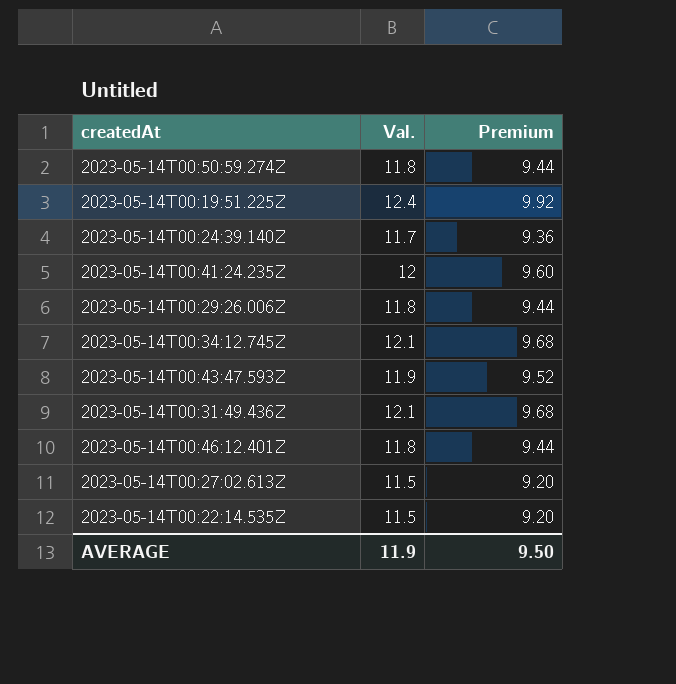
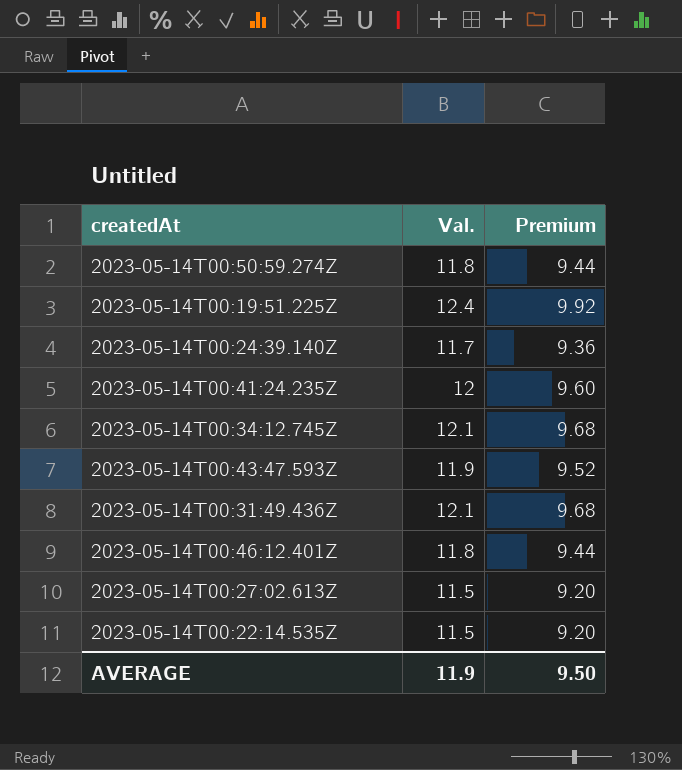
row 2023-05-14T00:29:26.006Z: 11.8 | 9.44 -> none

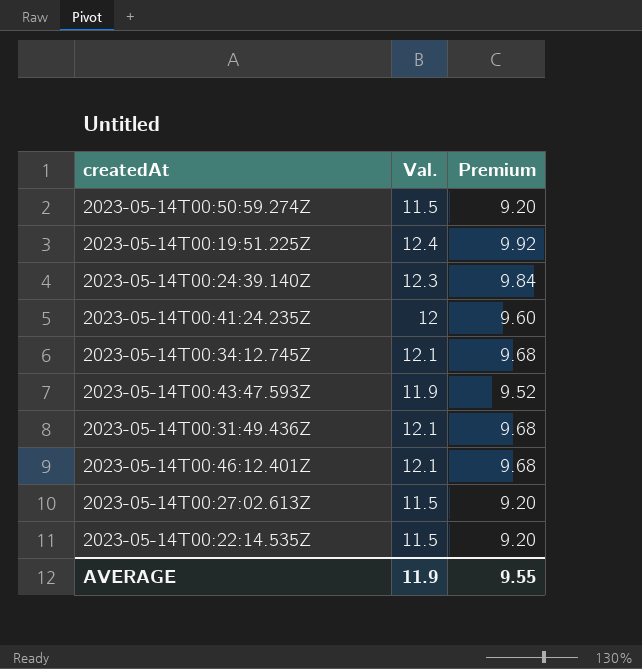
2023-05-14T00:50:59.274Z | Val.: 11.8 -> 11.5
2023-05-14T00:50:59.274Z | Premium: 9.44 -> 9.20
2023-05-14T00:24:39.140Z | Val.: 11.7 -> 12.3
2023-05-14T00:24:39.140Z | Premium: 9.36 -> 9.84
2023-05-14T00:46:12.401Z | Val.: 11.8 -> 12.1
2023-05-14T00:46:12.401Z | Premium: 9.44 -> 9.68
AVERAGE | Premium: 9.50 -> 9.55

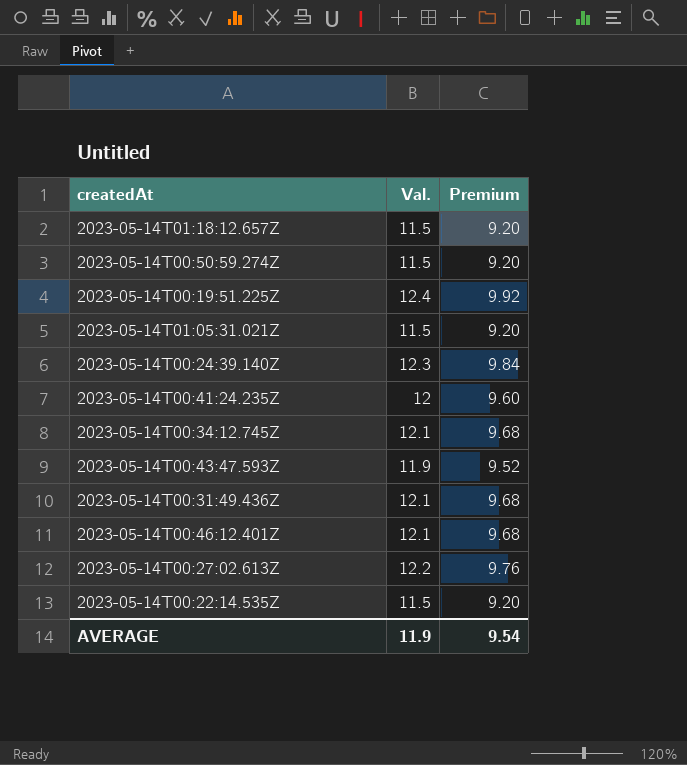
row 2023-05-14T01:18:12.657Z: none -> 11.5 | 9.20
row 2023-05-14T01:05:31.021Z: none -> 11.5 | 9.20
2023-05-14T00:27:02.613Z | Val.: 11.5 -> 12.2
2023-05-14T00:27:02.613Z | Premium: 9.20 -> 9.76
AVERAGE | Premium: 9.55 -> 9.54

